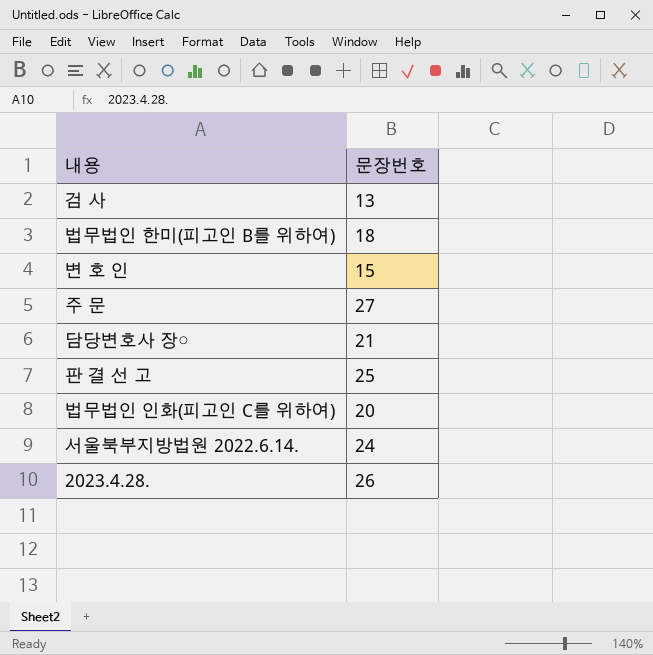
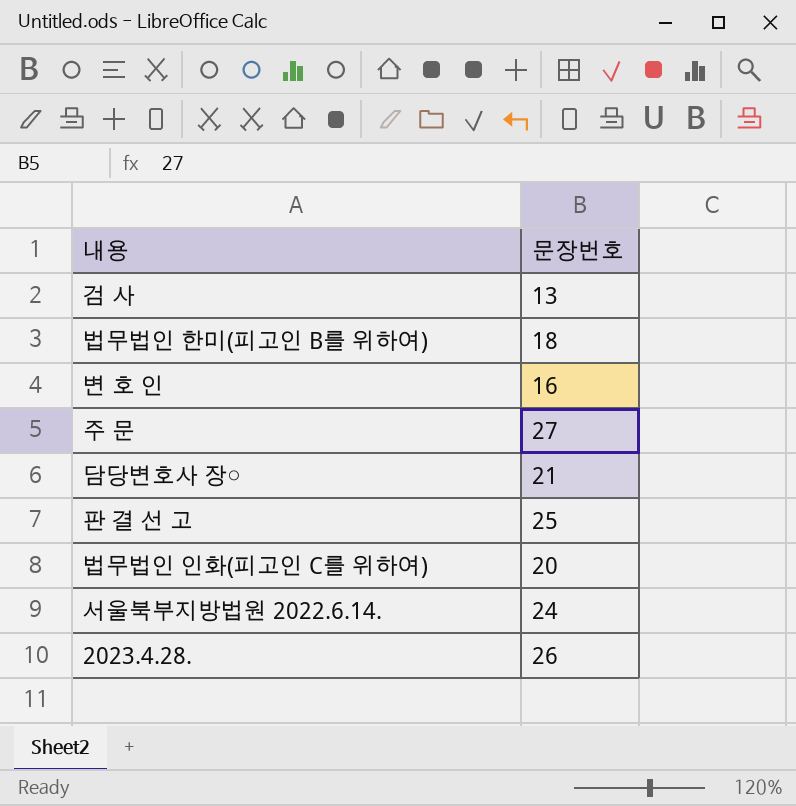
변 호 인 | 문장번호: 15 -> 16

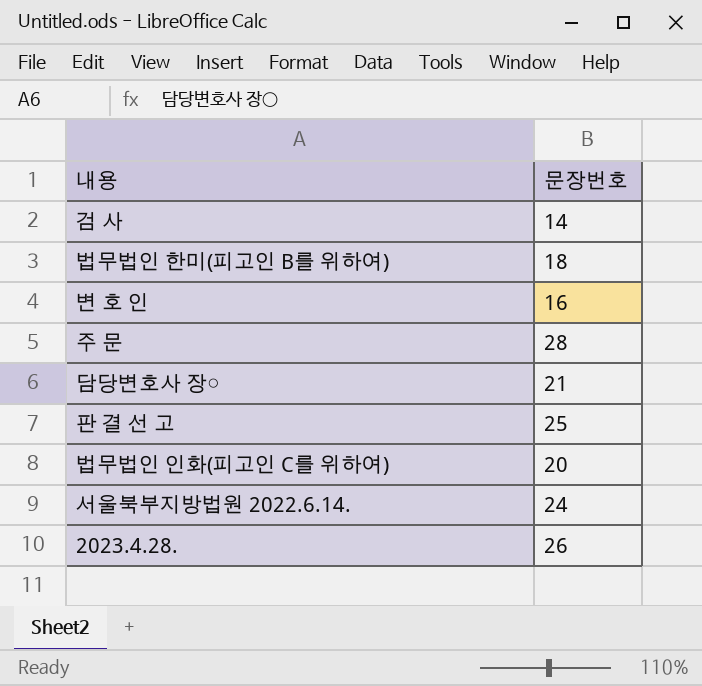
검 사 | 문장번호: 13 -> 14
주 문 | 문장번호: 27 -> 28

